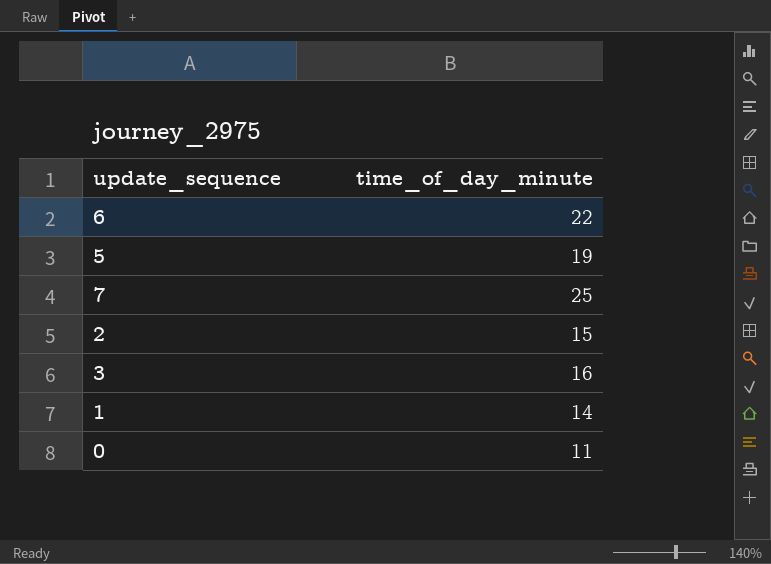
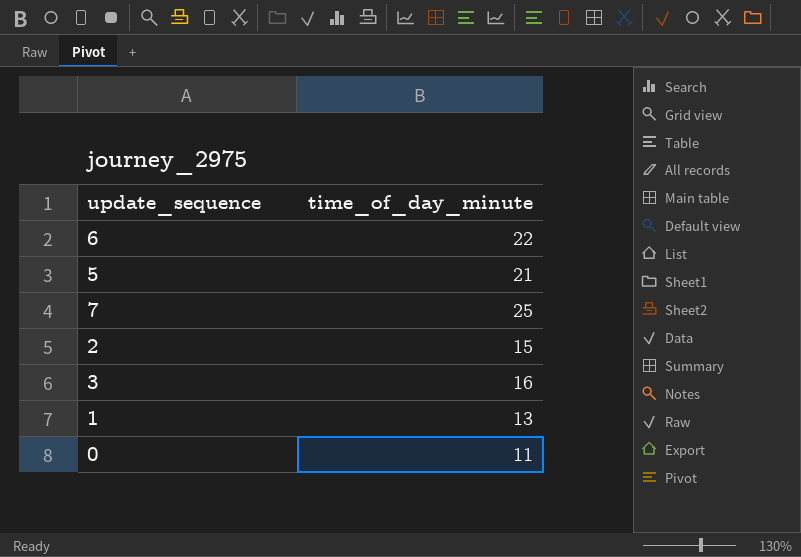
5 | time_of_day_minute: 19 -> 21
1 | time_of_day_minute: 14 -> 13

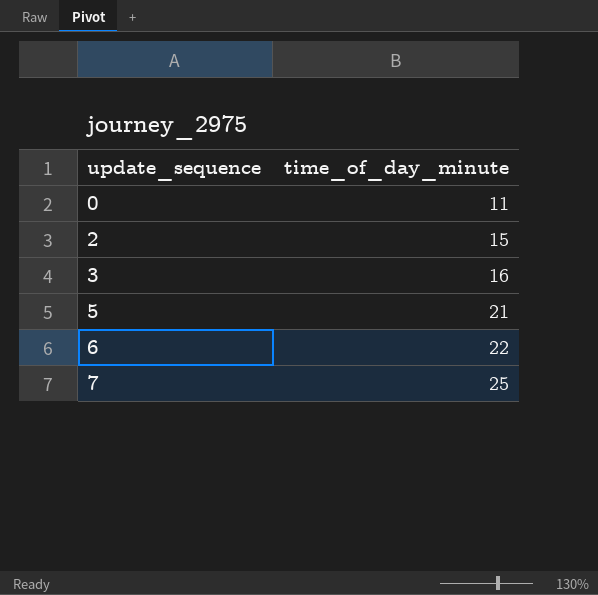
row order: none -> update_sequence ascending
row 1: 13 -> none

